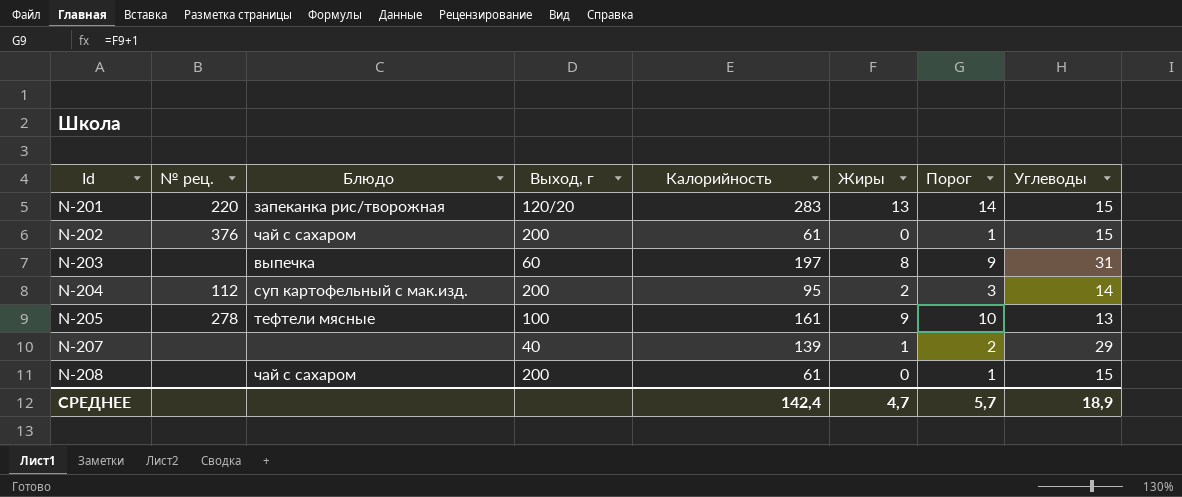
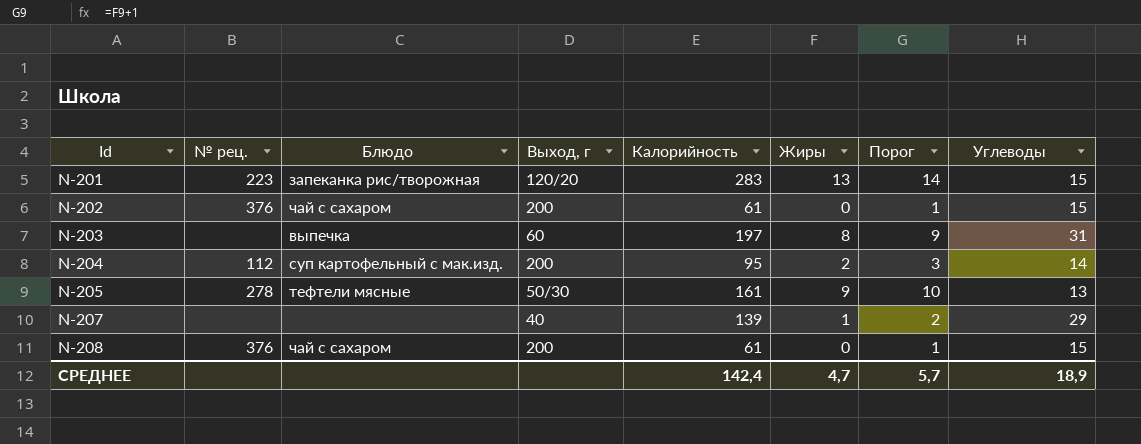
N-201 | № рец.: 220 -> 223
N-205 | Выход, г: 100 -> 50/30
N-208 | № рец.: none -> 376

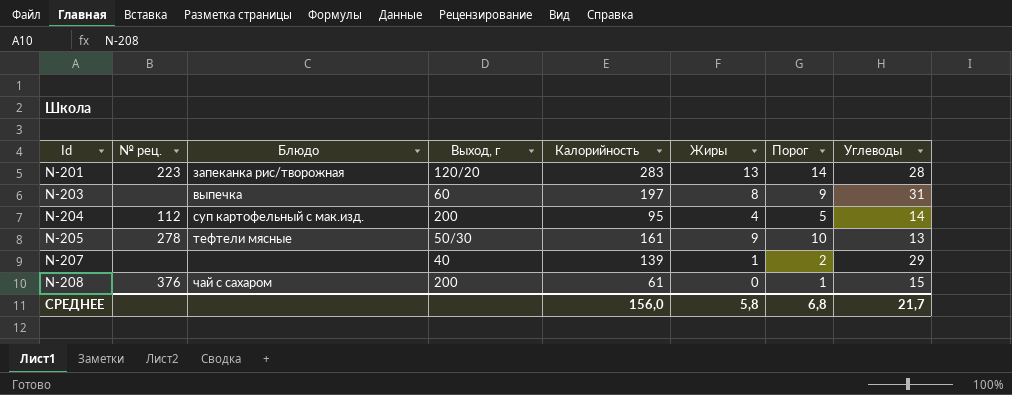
row N-202: 376 | чай с сахаром | 200 | 61 | 0 | 1 | 15 -> none
N-201 | Углеводы: 15 -> 28
N-204 | Жиры: 2 -> 4
N-204 | Порог: 3 -> 5
СРЕДНЕЕ | Калорийность: 142,4 -> 156,0
СРЕДНЕЕ | Жиры: 4,7 -> 5,8
СРЕДНЕЕ | Порог: 5,7 -> 6,8
СРЕДНЕЕ | Углеводы: 18,9 -> 21,7

